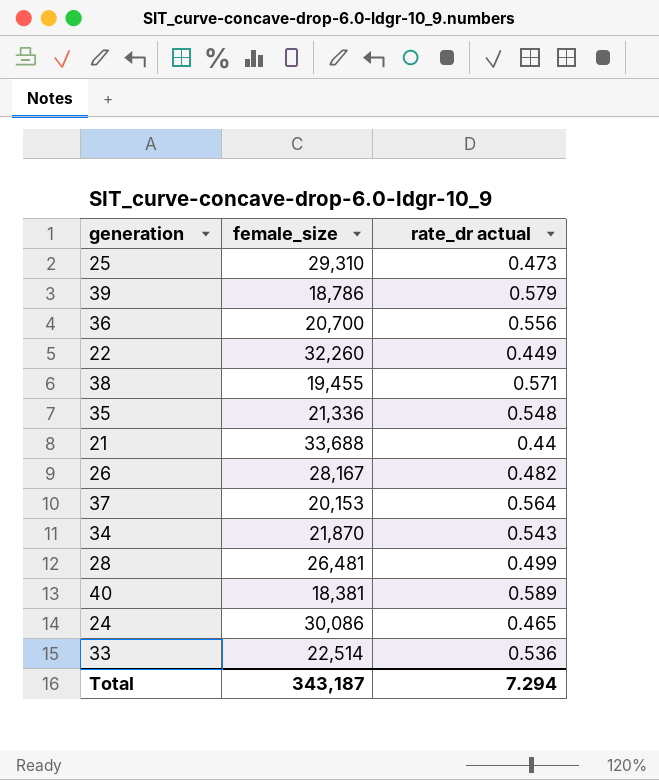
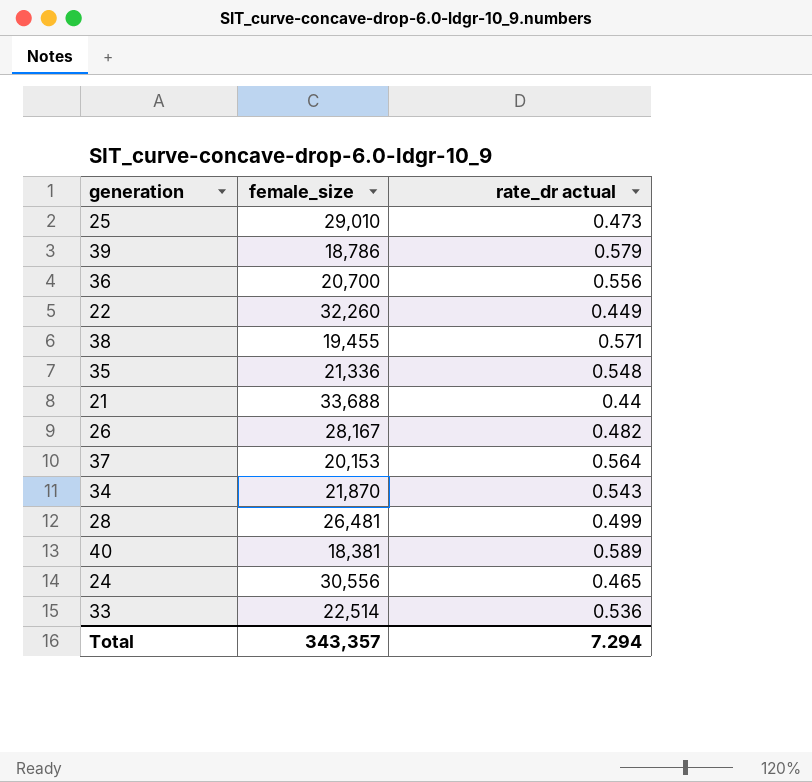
25 | female_size: 29,310 -> 29,010
24 | female_size: 30,086 -> 30,556
Total | female_size: 343,187 -> 343,357

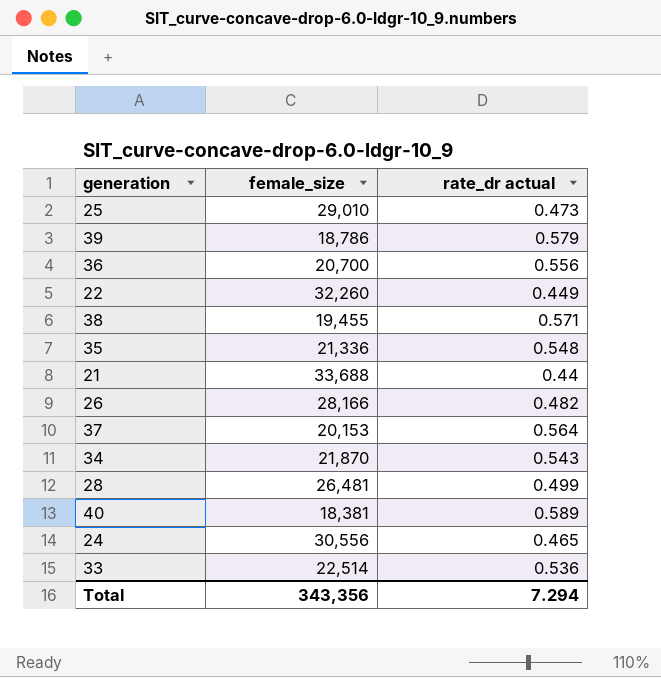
26 | female_size: 28,167 -> 28,166
Total | female_size: 343,357 -> 343,356

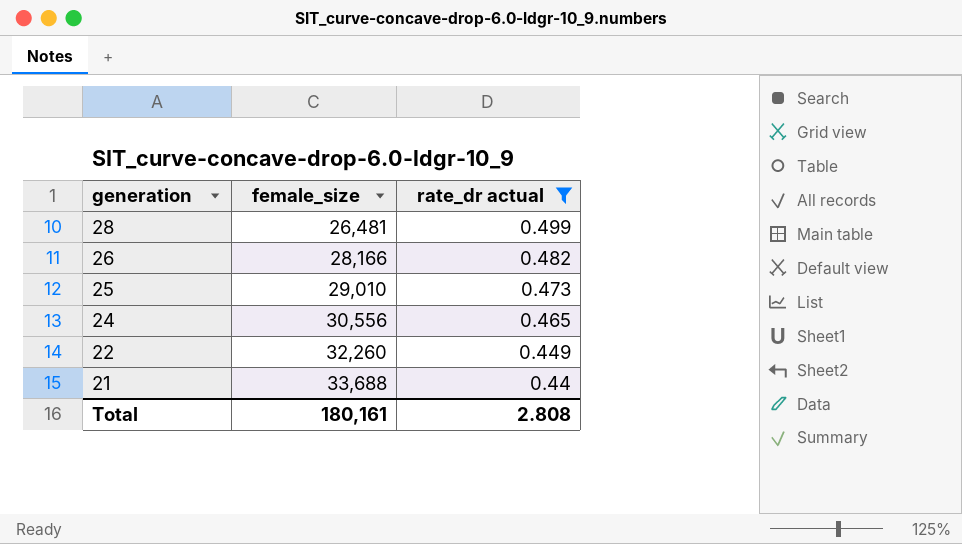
filter: none -> rate_dr actual <= 0.499
row order: none -> generation descending
Total | female_size: 343,356 -> 180,161
Total | rate_dr actual: 7.294 -> 2.808

